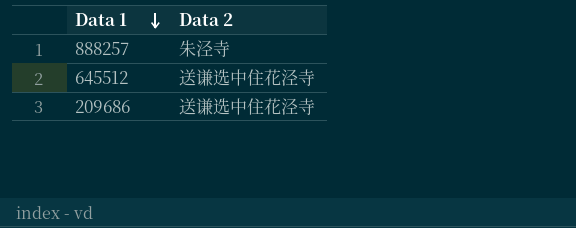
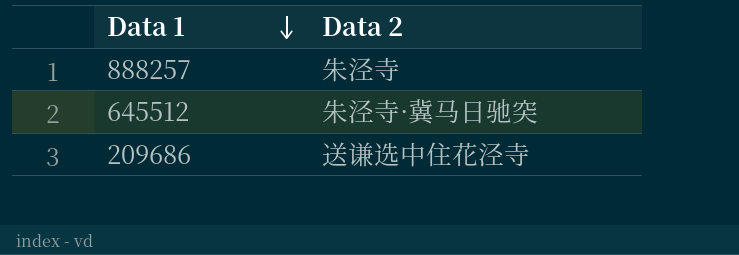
645512 | Data 2: 送谦选中住花泾寺 -> 朱泾寺·冀马日驰突

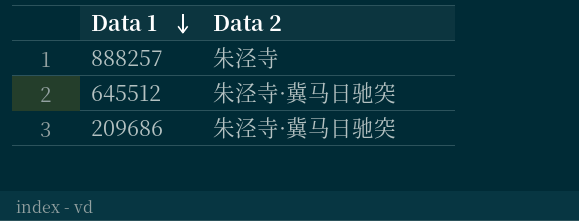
209686 | Data 2: 送谦选中住花泾寺 -> 朱泾寺·冀马日驰突

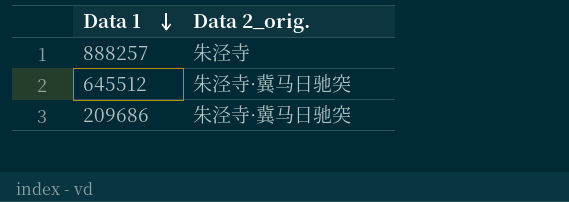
column name: Data 2 -> Data 2_orig.

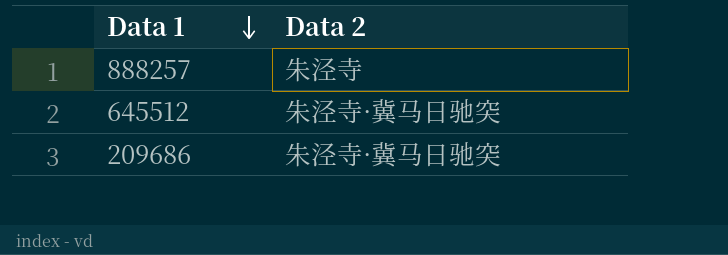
column name: Data 2_orig. -> Data 2

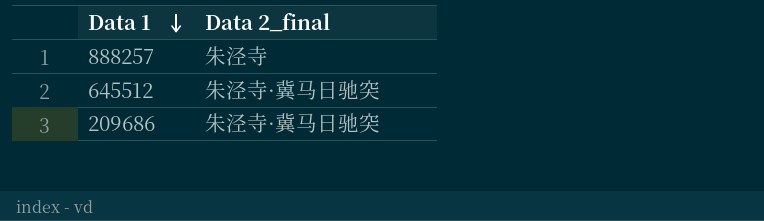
column name: Data 2 -> Data 2_final

